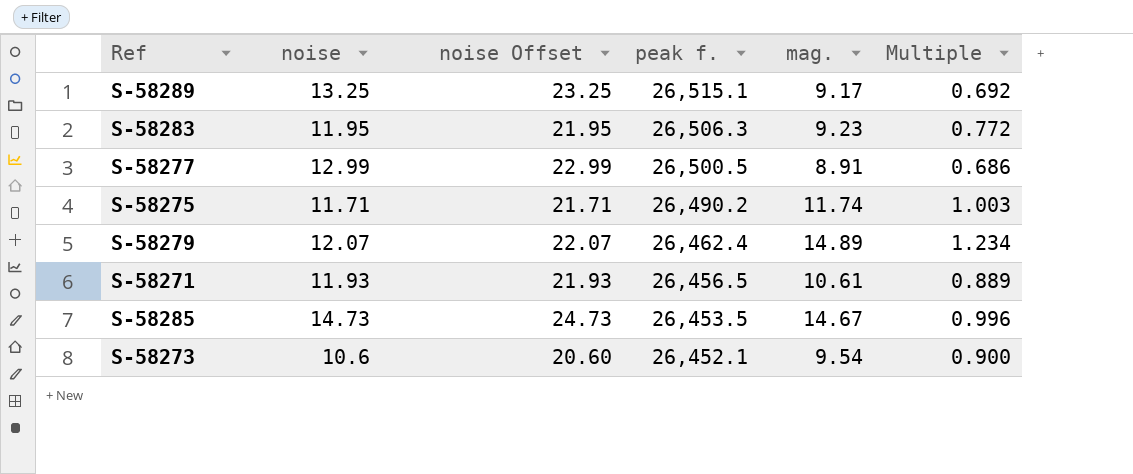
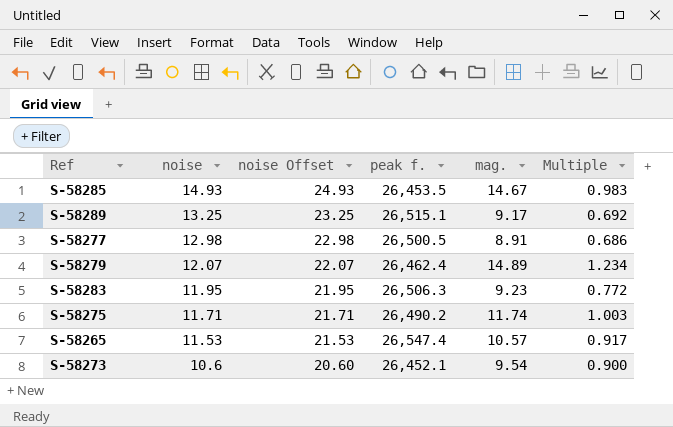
row order: peak f. descending -> noise descending
row S-58271: 11.93 | 21.93 | 26,456.5 | 10.61 | 0.889 -> none
S-58285 | noise: 14.73 -> 14.93
S-58285 | noise Offset: 24.73 -> 24.93
S-58285 | Multiple: 0.996 -> 0.983
S-58277 | noise: 12.99 -> 12.98
S-58277 | noise Offset: 22.99 -> 22.98
row S-58265: none -> 11.53 | 21.53 | 26,547.4 | 10.57 | 0.917

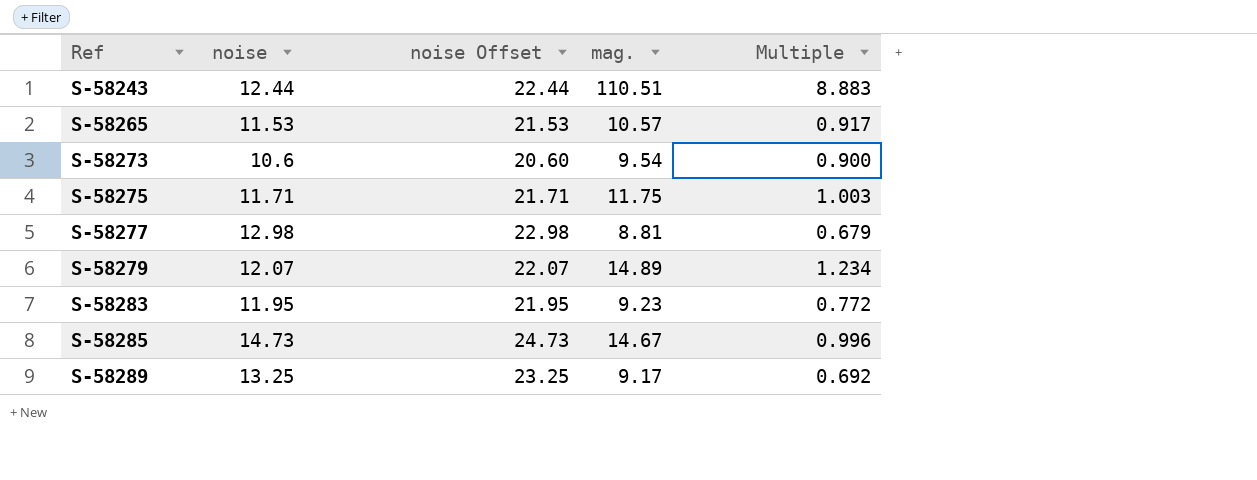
row order: noise descending -> Ref ascending
column peak f. | position: 4 -> none
row S-58243: none -> 12.44 | 22.44 | 110.51 | 8.883
S-58275 | mag.: 11.74 -> 11.75
S-58277 | mag.: 8.91 -> 8.81
S-58277 | Multiple: 0.686 -> 0.679
S-58285 | noise: 14.93 -> 14.73
S-58285 | noise Offset: 24.93 -> 24.73
S-58285 | Multiple: 0.983 -> 0.996

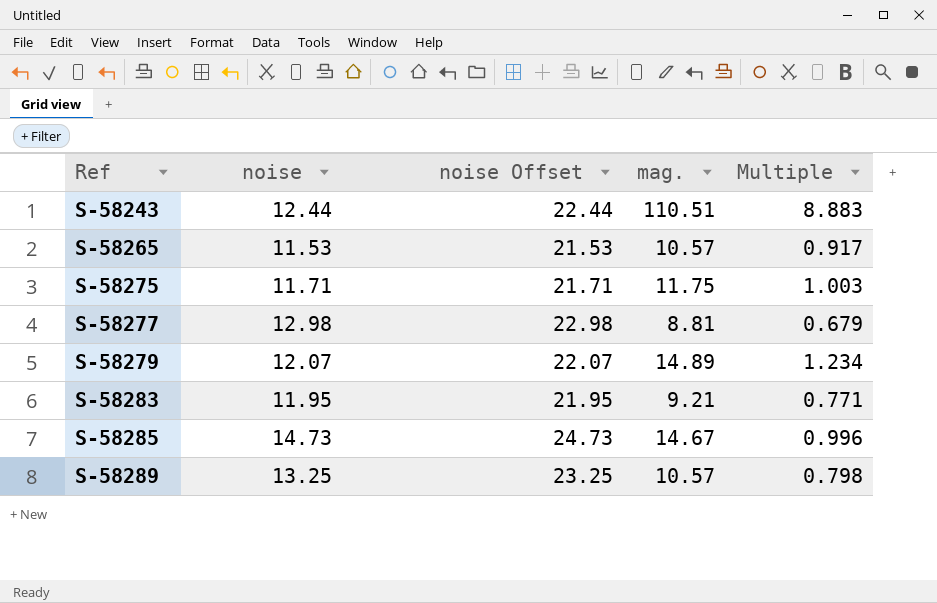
row S-58273: 10.6 | 20.60 | 9.54 | 0.900 -> none
S-58283 | mag.: 9.23 -> 9.21
S-58283 | Multiple: 0.772 -> 0.771
S-58289 | mag.: 9.17 -> 10.57
S-58289 | Multiple: 0.692 -> 0.798

